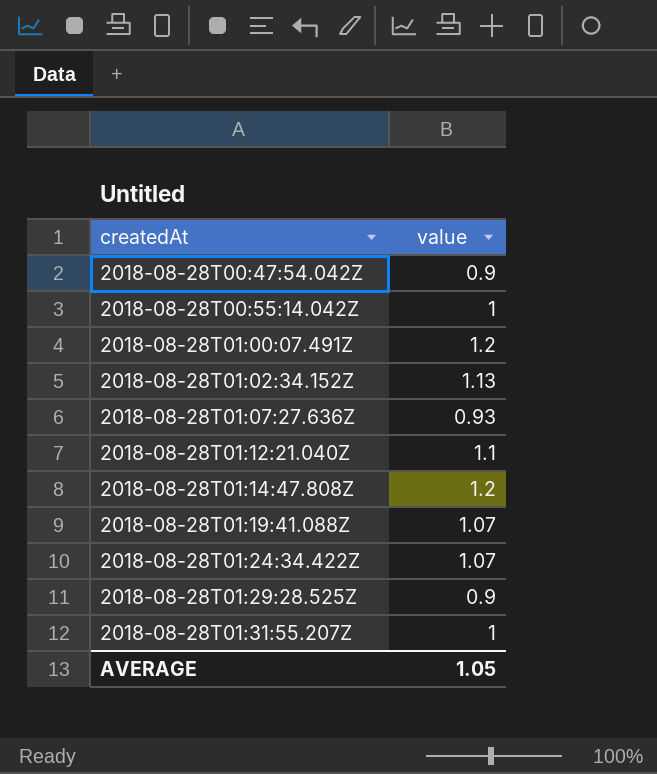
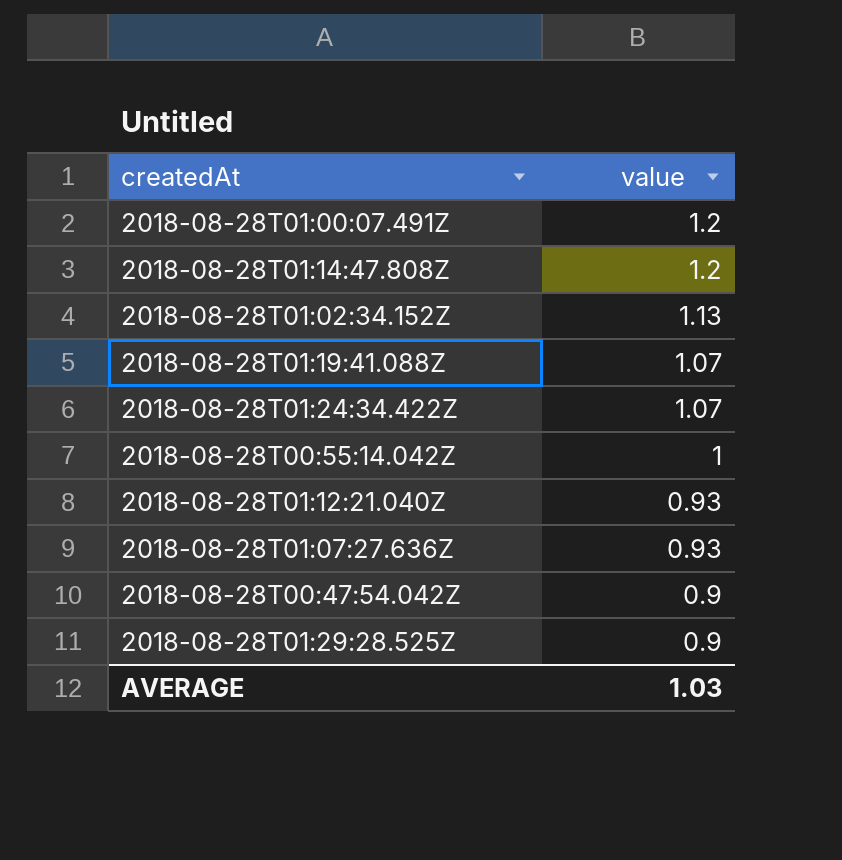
row order: createdAt ascending -> value descending
row 2018-08-28T01:31:55.207Z: 1 -> none
2018-08-28T01:12:21.040Z | value: 1.1 -> 0.93
AVERAGE | value: 1.05 -> 1.03

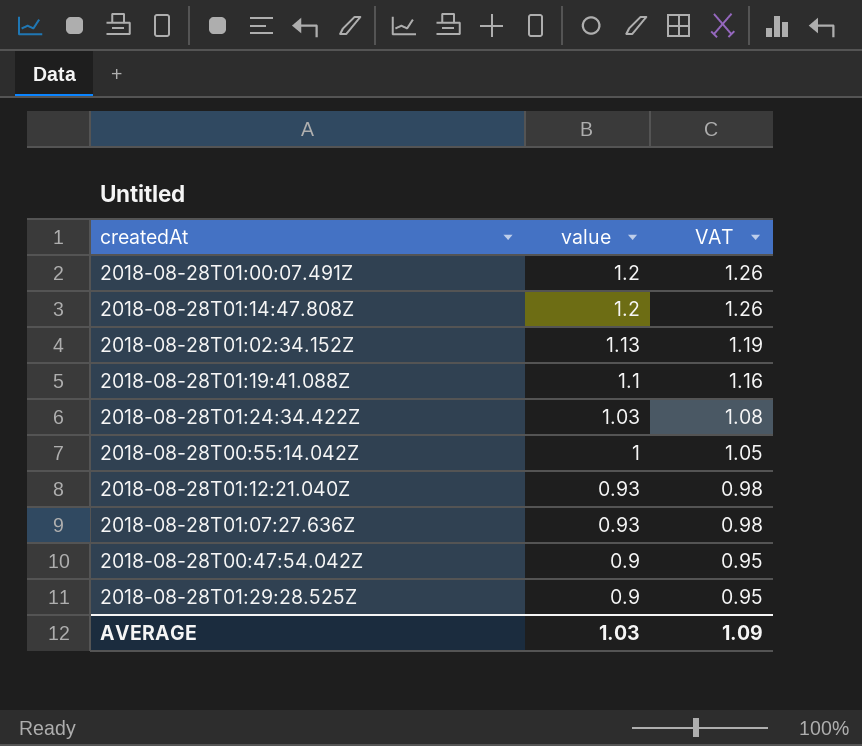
column VAT | formula: none -> [value] * 1.05
2018-08-28T01:19:41.088Z | value: 1.07 -> 1.1
2018-08-28T01:24:34.422Z | value: 1.07 -> 1.03

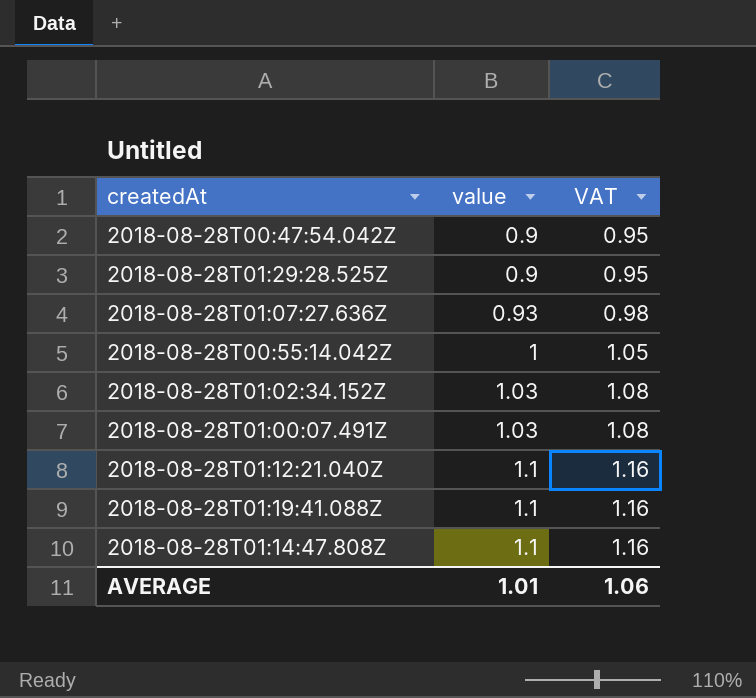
row order: value descending -> value ascending
row 2018-08-28T01:24:34.422Z: 1.03 | 1.08 -> none
2018-08-28T01:02:34.152Z | value: 1.13 -> 1.03
2018-08-28T01:02:34.152Z | VAT: 1.19 -> 1.08
2018-08-28T01:00:07.491Z | value: 1.2 -> 1.03
2018-08-28T01:00:07.491Z | VAT: 1.26 -> 1.08
2018-08-28T01:12:21.040Z | value: 0.93 -> 1.1
2018-08-28T01:12:21.040Z | VAT: 0.98 -> 1.16
2018-08-28T01:14:47.808Z | value: 1.2 -> 1.1
2018-08-28T01:14:47.808Z | VAT: 1.26 -> 1.16
AVERAGE | value: 1.03 -> 1.01
AVERAGE | VAT: 1.09 -> 1.06

